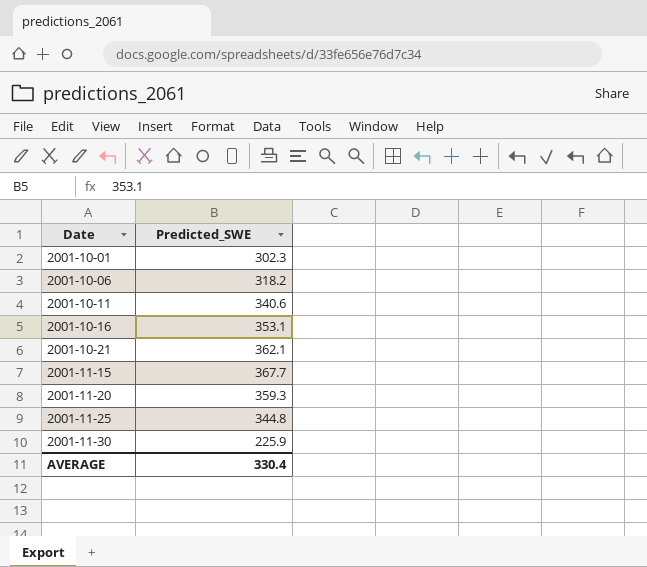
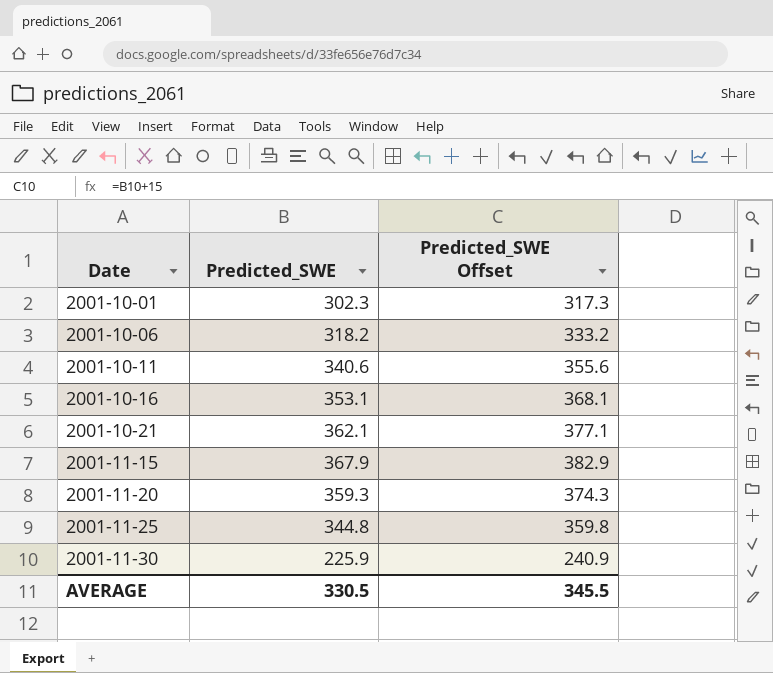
column Predicted_SWE Offset | formula: none -> [Predicted_SWE] + 15
2001-11-15 | Predicted_SWE: 367.7 -> 367.9
AVERAGE | Predicted_SWE: 330.4 -> 330.5

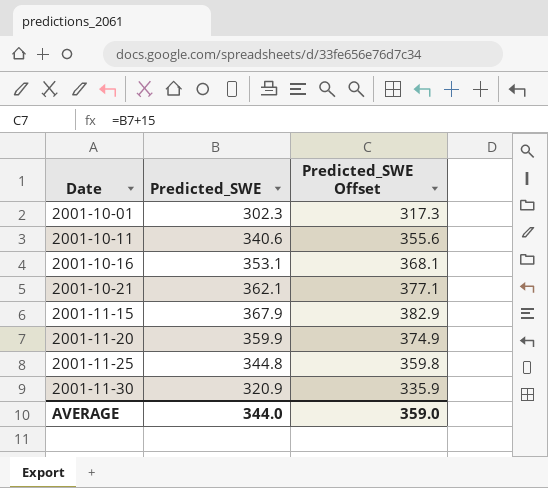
row 2001-10-06: 318.2 | 333.2 -> none
2001-11-20 | Predicted_SWE: 359.3 -> 359.9
2001-11-20 | Predicted_SWE Offset: 374.3 -> 374.9
2001-11-30 | Predicted_SWE: 225.9 -> 320.9
2001-11-30 | Predicted_SWE Offset: 240.9 -> 335.9
AVERAGE | Predicted_SWE: 330.5 -> 344.0
AVERAGE | Predicted_SWE Offset: 345.5 -> 359.0

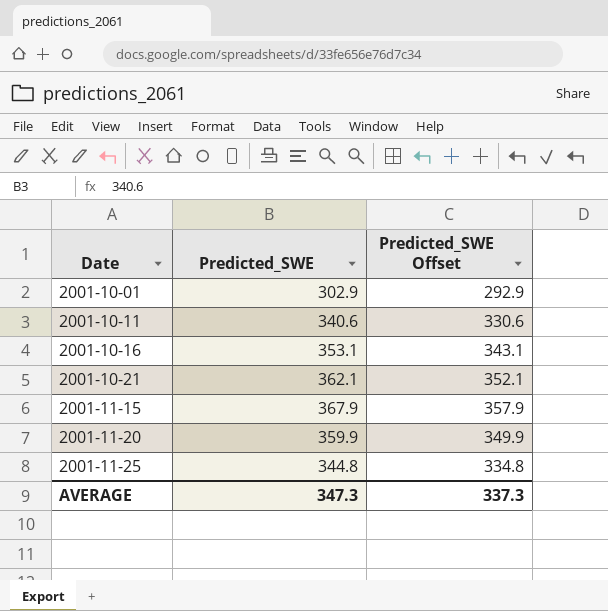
column Predicted_SWE Offset | formula: [Predicted_SWE] + 15 -> [Predicted_SWE] - 10
row 2001-11-30: 320.9 | 335.9 -> none
2001-10-01 | Predicted_SWE: 302.3 -> 302.9
AVERAGE | Predicted_SWE: 344.0 -> 347.3
AVERAGE | Predicted_SWE Offset: 359.0 -> 337.3

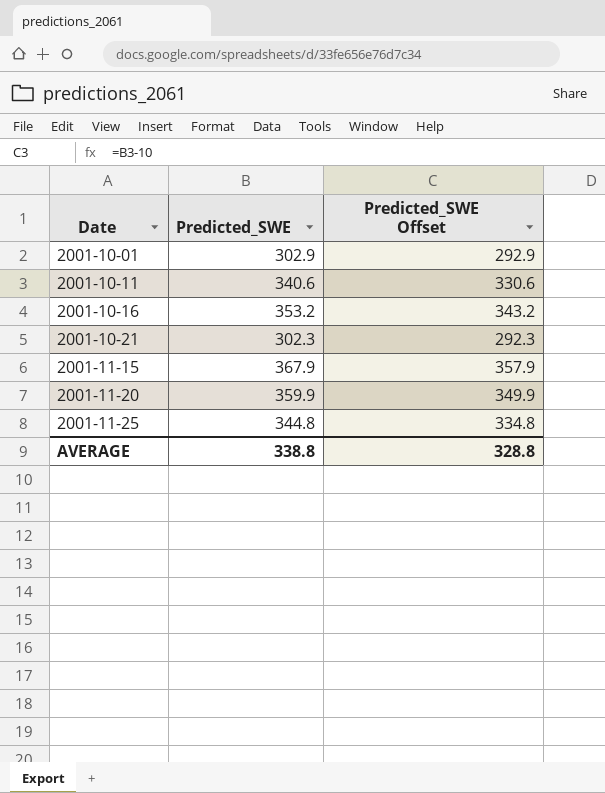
2001-10-16 | Predicted_SWE: 353.1 -> 353.2
2001-10-16 | Predicted_SWE Offset: 343.1 -> 343.2
2001-10-21 | Predicted_SWE: 362.1 -> 302.3
2001-10-21 | Predicted_SWE Offset: 352.1 -> 292.3
AVERAGE | Predicted_SWE: 347.3 -> 338.8
AVERAGE | Predicted_SWE Offset: 337.3 -> 328.8

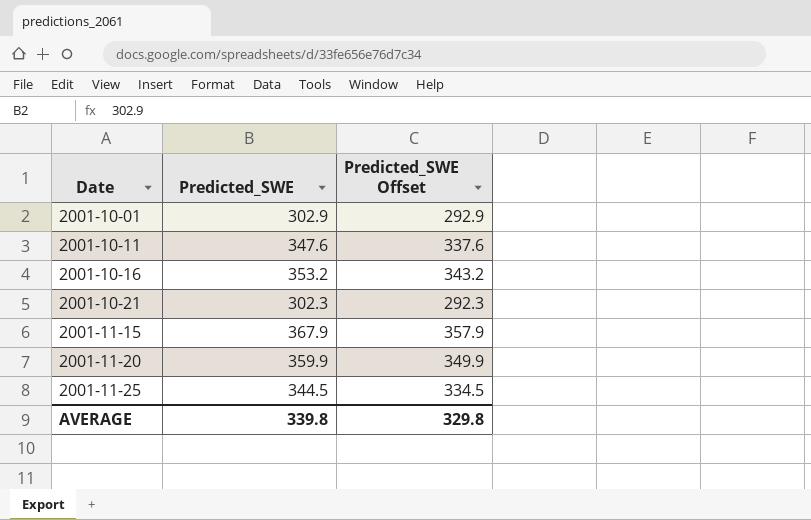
2001-10-11 | Predicted_SWE: 340.6 -> 347.6
2001-10-11 | Predicted_SWE Offset: 330.6 -> 337.6
2001-11-25 | Predicted_SWE: 344.8 -> 344.5
2001-11-25 | Predicted_SWE Offset: 334.8 -> 334.5
AVERAGE | Predicted_SWE: 338.8 -> 339.8
AVERAGE | Predicted_SWE Offset: 328.8 -> 329.8

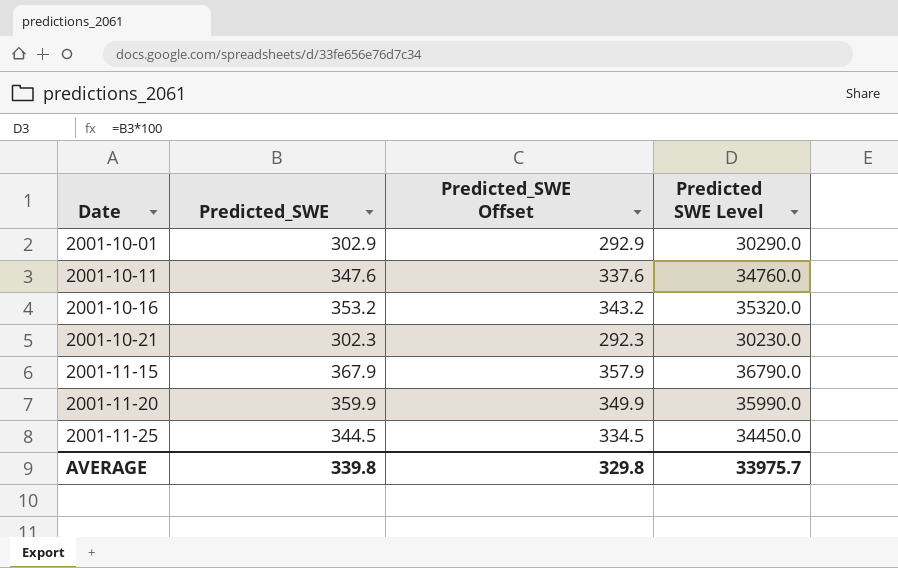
column Predicted SWE Level | formula: none -> [Predicted_SWE] * 100

